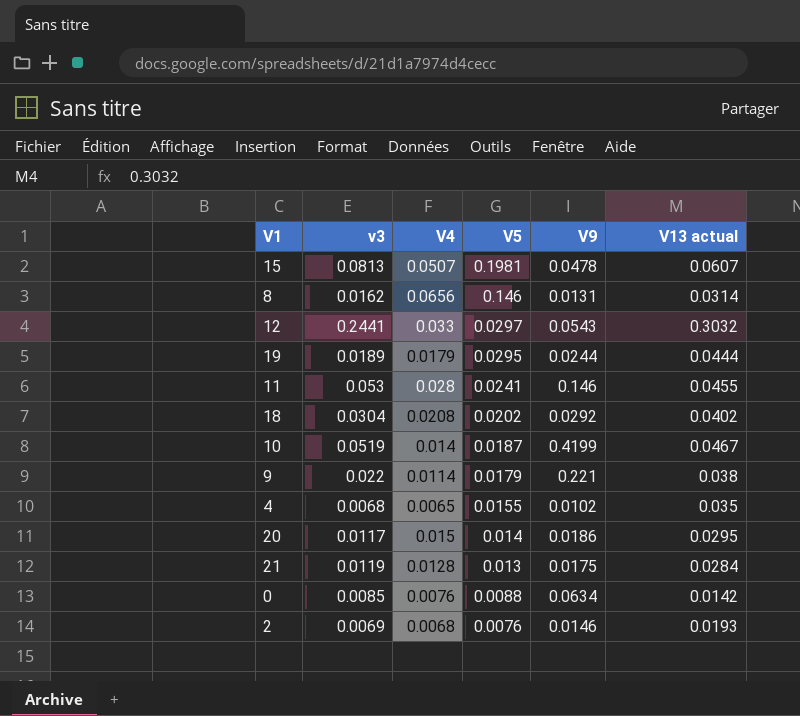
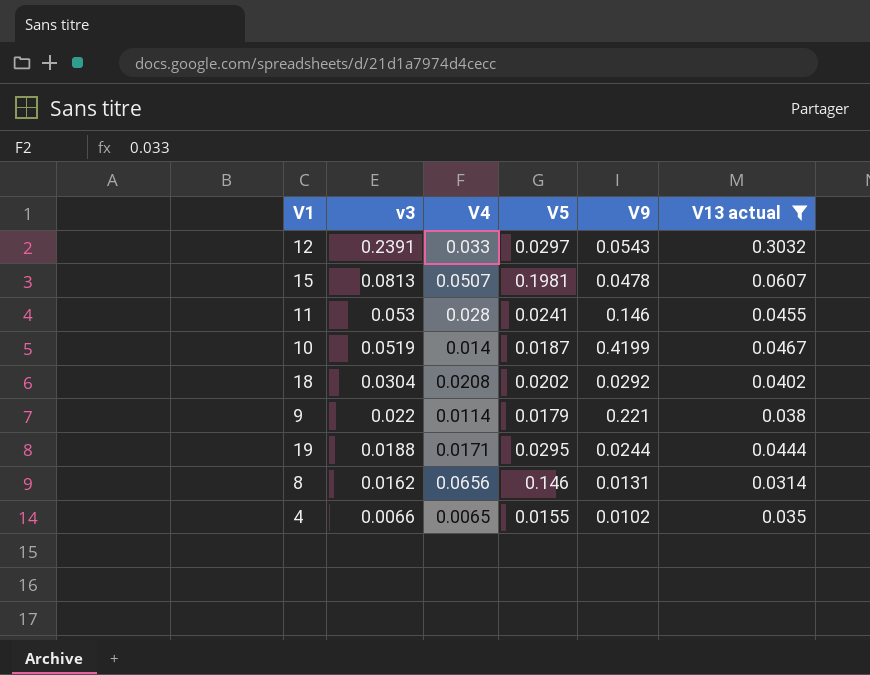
filter: none -> V13 actual >= 0.0314
row order: V5 descending -> v3 descending
12 | v3: 0.2441 -> 0.2391
19 | v3: 0.0189 -> 0.0188
19 | V4: 0.0179 -> 0.0171
4 | v3: 0.0068 -> 0.0066

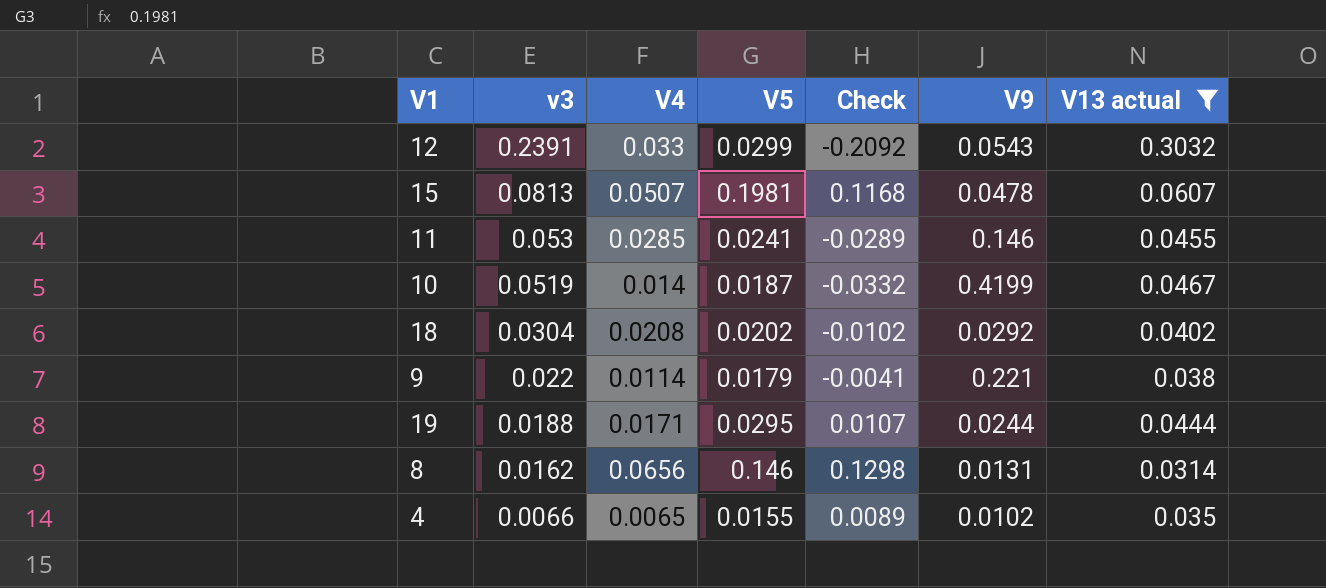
column Check | formula: none -> [V5] - [v3]
12 | V5: 0.0297 -> 0.0299
11 | V4: 0.028 -> 0.0285

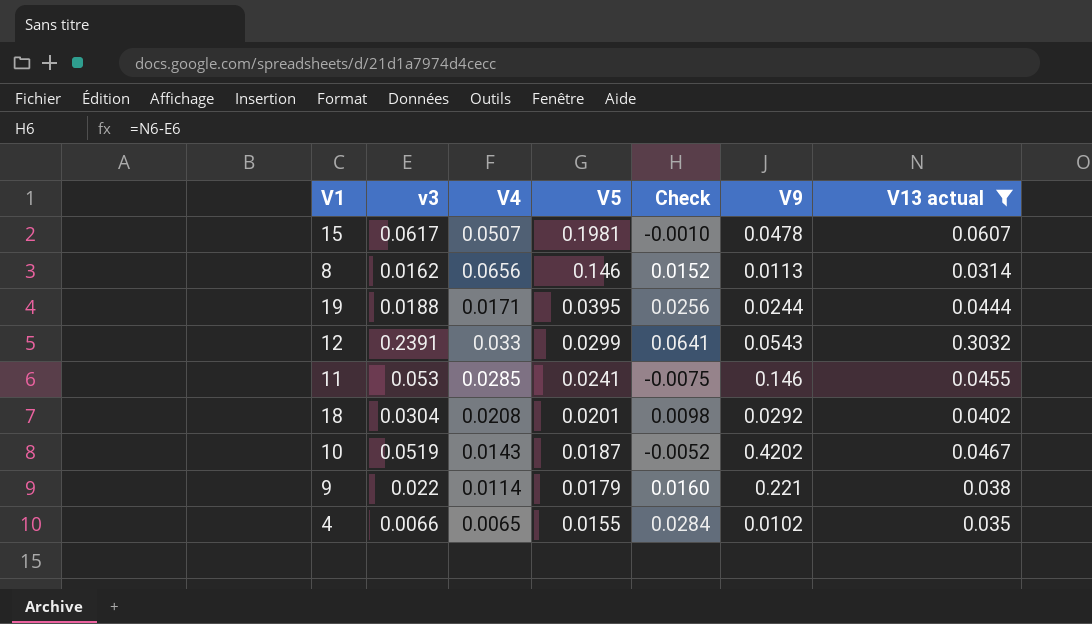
row order: v3 descending -> V5 descending
column Check | formula: [V5] - [v3] -> [V13 actual] - [v3]
15 | v3: 0.0813 -> 0.0617
8 | V9: 0.0131 -> 0.0113
19 | V5: 0.0295 -> 0.0395
18 | V5: 0.0202 -> 0.0201
10 | V4: 0.014 -> 0.0143
10 | V9: 0.4199 -> 0.4202

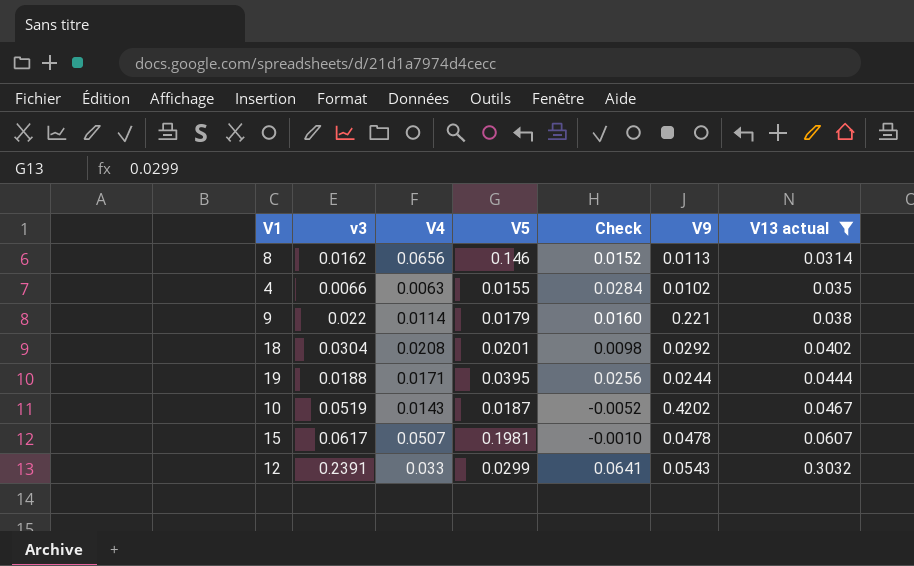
row order: V5 descending -> V13 actual ascending
row 11: 0.053 | 0.0285 | 0.0241 | -0.0075 | 0.146 | 0.0455 -> none
4 | V4: 0.0065 -> 0.0063

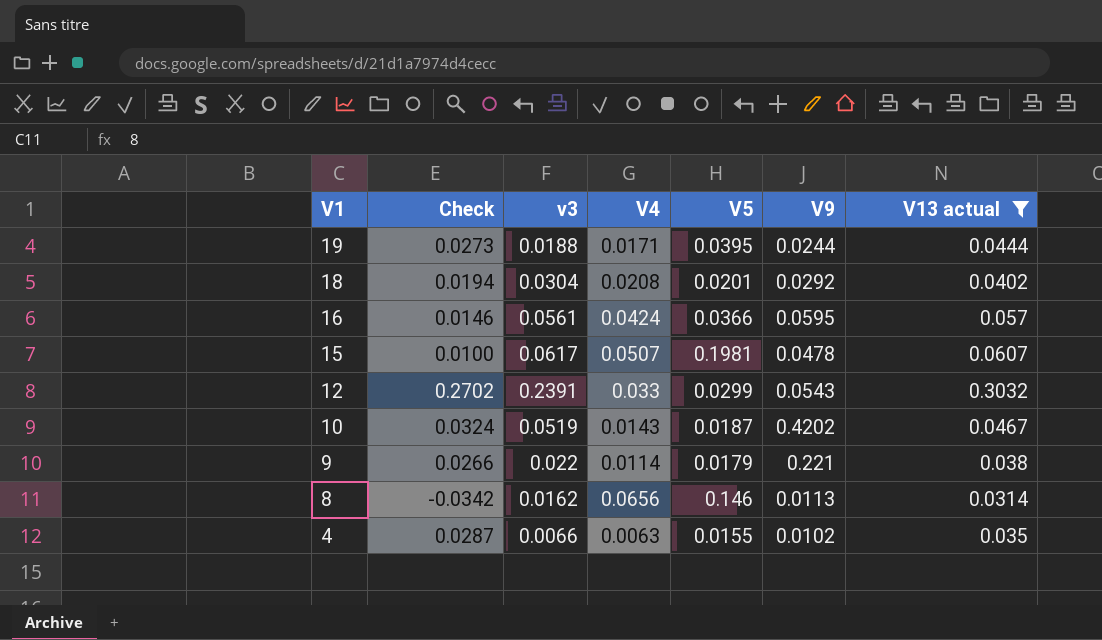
row order: V13 actual ascending -> V1 descending
column Check | formula: [V13 actual] - [v3] -> [V13 actual] - [V4]
column Check | position: 5 -> 2
row 16: none -> 0.0146 | 0.0561 | 0.0424 | 0.0366 | 0.0595 | 0.057

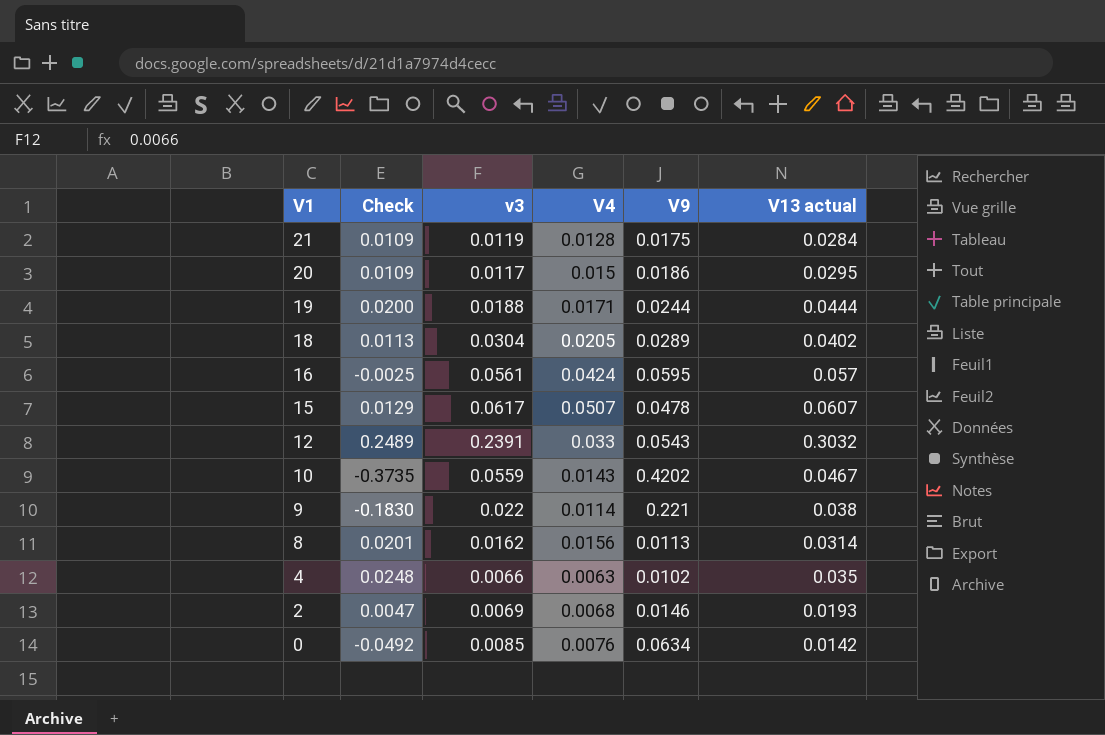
filter: V13 actual >= 0.0314 -> none
column V5 | position: 5 -> none
column Check | formula: [V13 actual] - [V4] -> [V13 actual] - [V9]
18 | V4: 0.0208 -> 0.0205
18 | V9: 0.0292 -> 0.0289
10 | v3: 0.0519 -> 0.0559
8 | V4: 0.0656 -> 0.0156

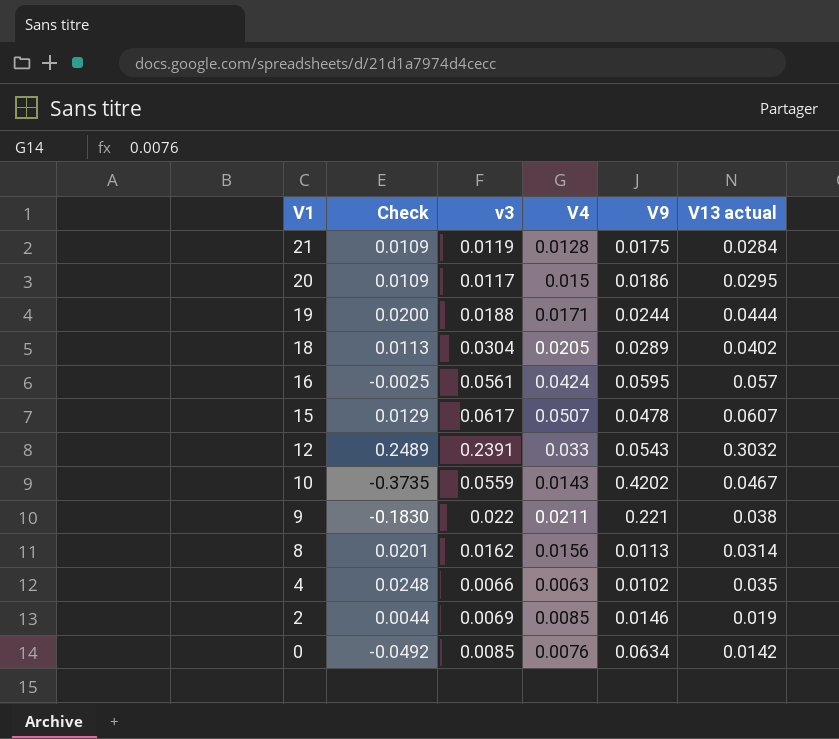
9 | V4: 0.0114 -> 0.0211
2 | Check: 0.0047 -> 0.0044
2 | V4: 0.0068 -> 0.0085
2 | V13 actual: 0.0193 -> 0.019

